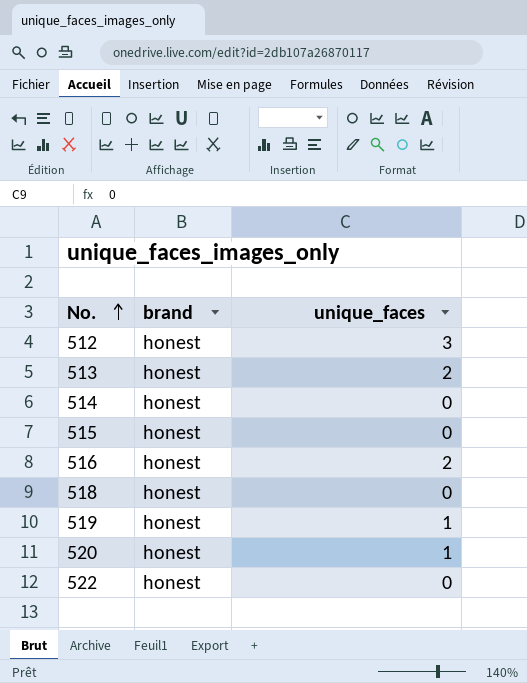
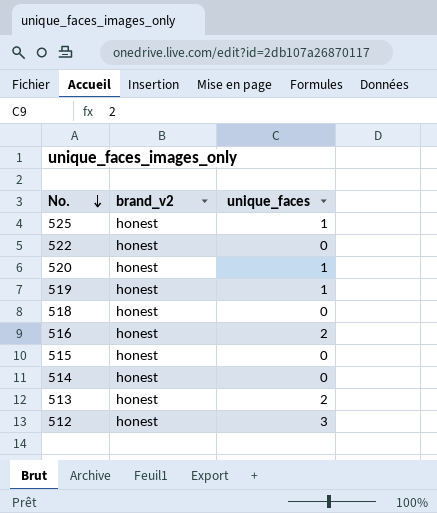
row order: No. ascending -> No. descending
column name: brand -> brand_v2
row 525: none -> honest | 1

